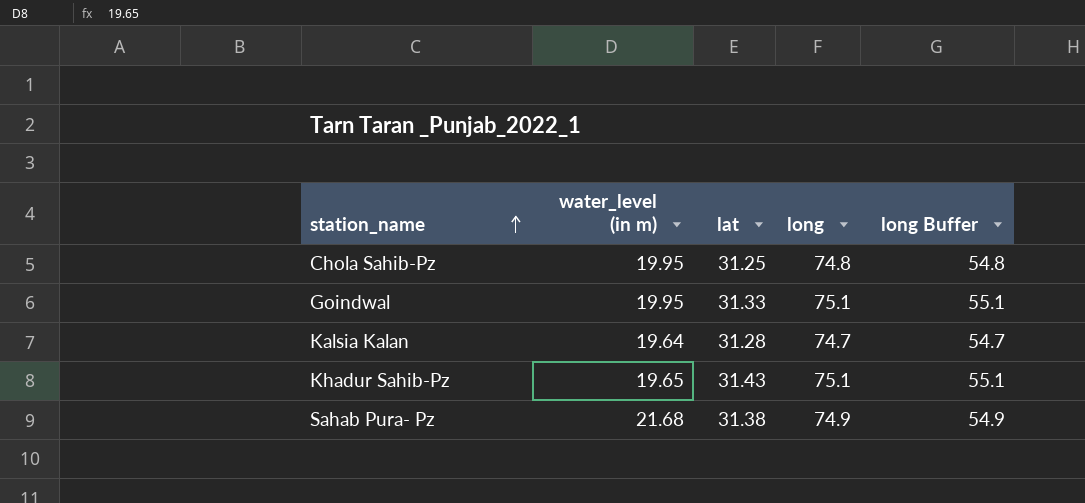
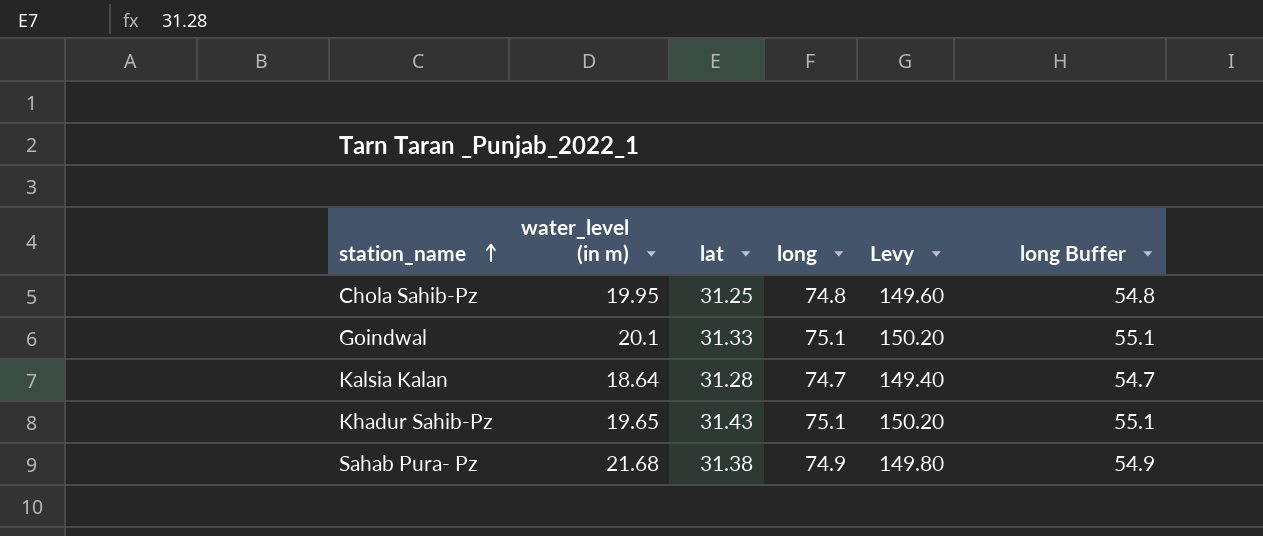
column Levy | formula: none -> [long] * 2
Goindwal | water_level (in m): 19.95 -> 20.1
Kalsia Kalan | water_level (in m): 19.64 -> 18.64

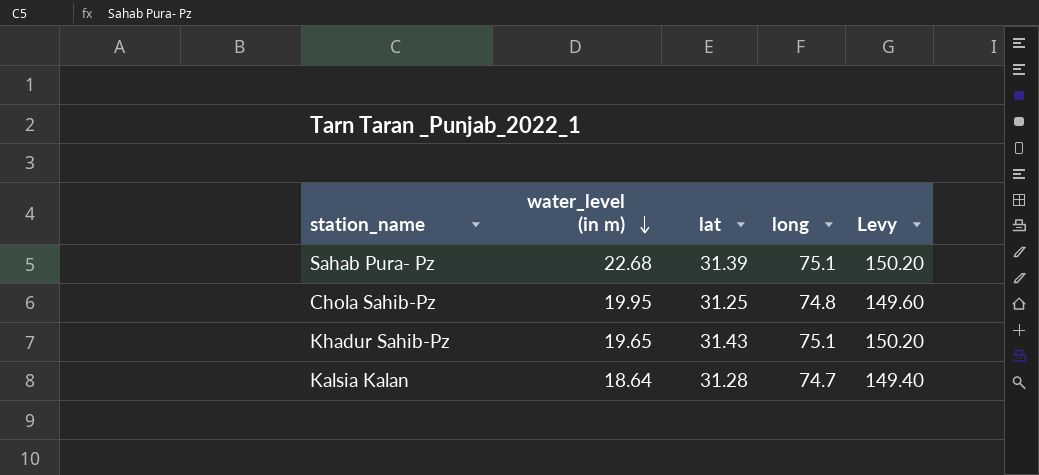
row order: station_name ascending -> water_level (in m) descending
column long Buffer | formula: [long] - 20 -> none
row Goindwal: 20.1 | 31.33 | 75.1 | 150.20 | 55.1 -> none
Sahab Pura- Pz | water_level (in m): 21.68 -> 22.68
Sahab Pura- Pz | lat: 31.38 -> 31.39
Sahab Pura- Pz | long: 74.9 -> 75.1
Sahab Pura- Pz | Levy: 149.80 -> 150.20

